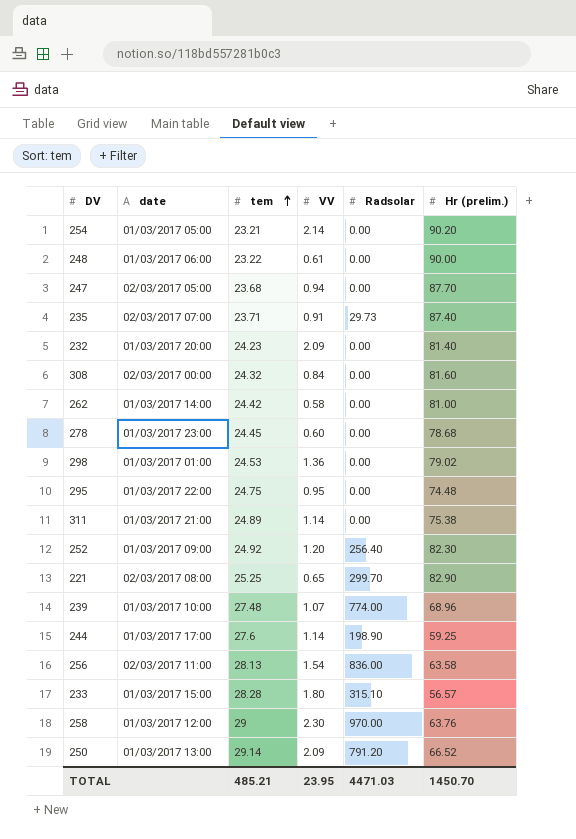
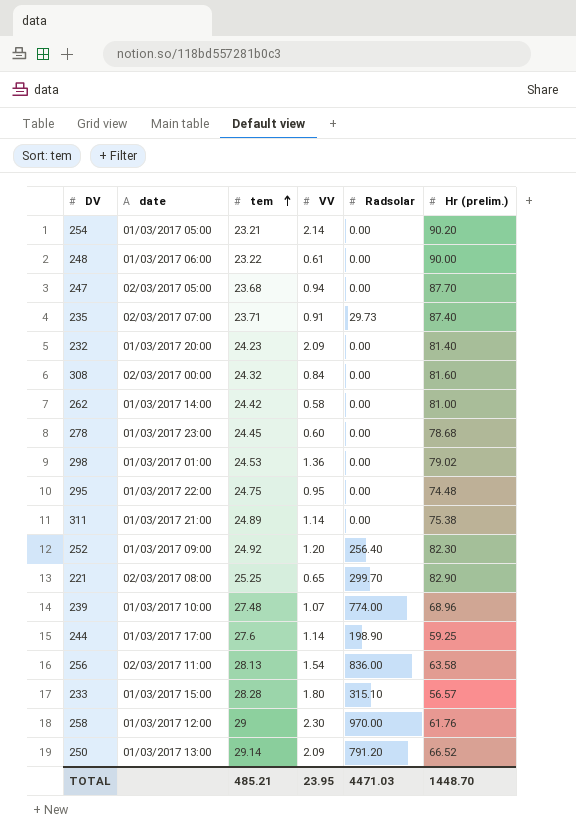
258 | Hr (prelim.): 63.76 -> 61.76
TOTAL | Hr (prelim.): 1450.70 -> 1448.70

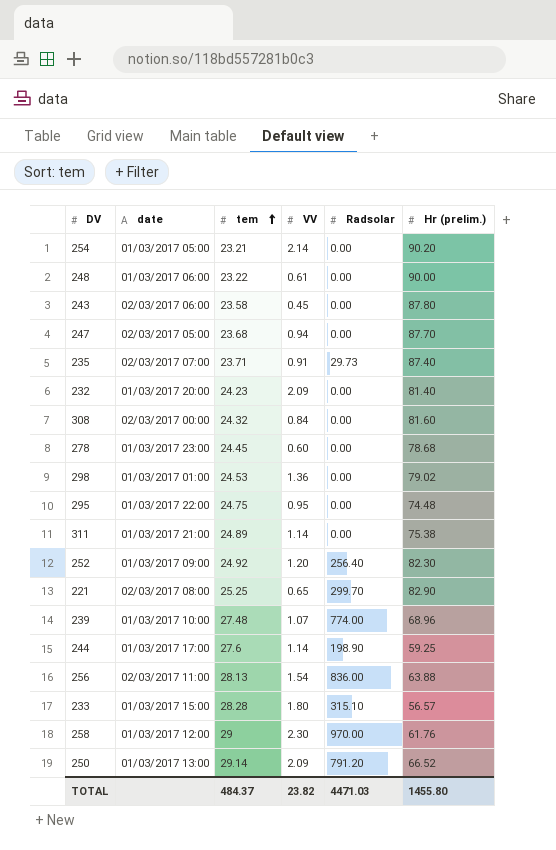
row 262: 01/03/2017 14:00 | 24.42 | 0.58 | 0.00 | 81.00 -> none
row 243: none -> 02/03/2017 06:00 | 23.58 | 0.45 | 0.00 | 87.80
256 | Hr (prelim.): 63.58 -> 63.88
TOTAL | tem: 485.21 -> 484.37
TOTAL | VV: 23.95 -> 23.82
TOTAL | Hr (prelim.): 1448.70 -> 1455.80

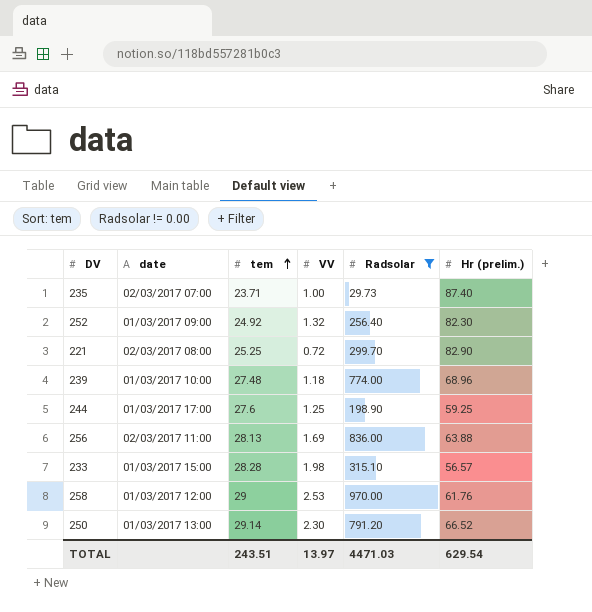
filter: none -> Radsolar != 0.00
235 | VV: 0.91 -> 1.00
252 | VV: 1.20 -> 1.32
221 | VV: 0.65 -> 0.72
239 | VV: 1.07 -> 1.18
244 | VV: 1.14 -> 1.25
256 | VV: 1.54 -> 1.69
233 | VV: 1.80 -> 1.98
258 | VV: 2.30 -> 2.53
250 | VV: 2.09 -> 2.30
TOTAL | tem: 484.37 -> 243.51
TOTAL | VV: 23.82 -> 13.97
TOTAL | Hr (prelim.): 1455.80 -> 629.54

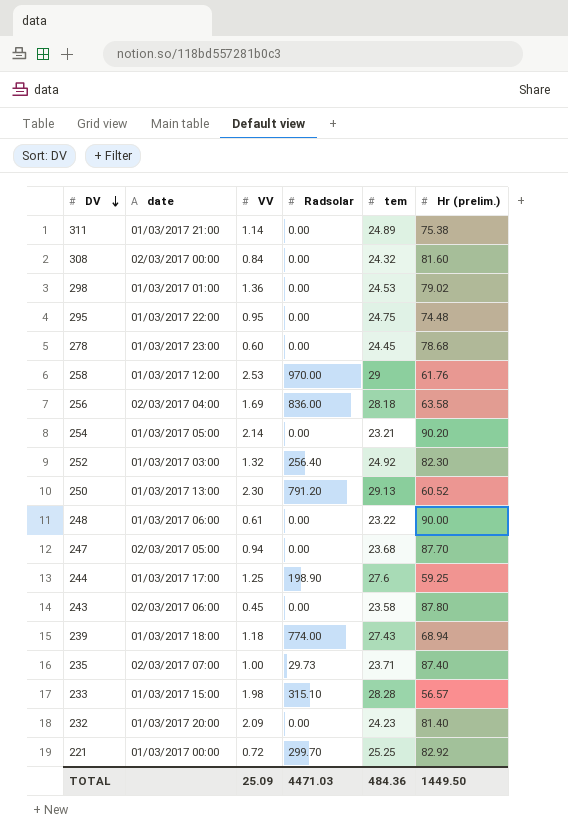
filter: Radsolar != 0.00 -> none
row order: tem ascending -> DV descending
column tem | position: 3 -> 5
256 | date: 02/03/2017 11:00 -> 02/03/2017 04:00
256 | tem: 28.13 -> 28.18
256 | Hr (prelim.): 63.88 -> 63.58
252 | date: 01/03/2017 09:00 -> 01/03/2017 03:00
250 | tem: 29.14 -> 29.13
250 | Hr (prelim.): 66.52 -> 60.52
239 | date: 01/03/2017 10:00 -> 01/03/2017 18:00
239 | tem: 27.48 -> 27.43
239 | Hr (prelim.): 68.96 -> 68.94
221 | date: 02/03/2017 08:00 -> 01/03/2017 00:00
221 | Hr (prelim.): 82.90 -> 82.92
TOTAL | VV: 13.97 -> 25.09
TOTAL | tem: 243.51 -> 484.36
TOTAL | Hr (prelim.): 629.54 -> 1449.50

